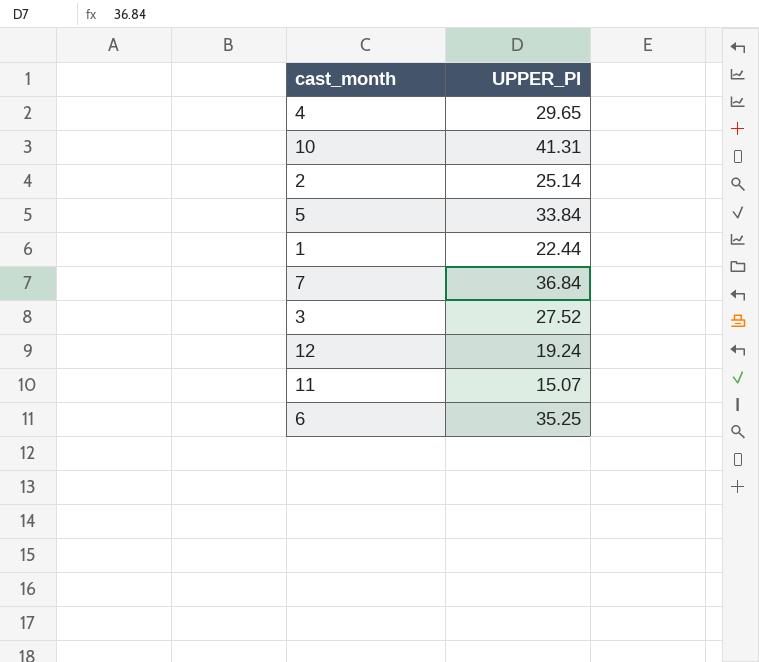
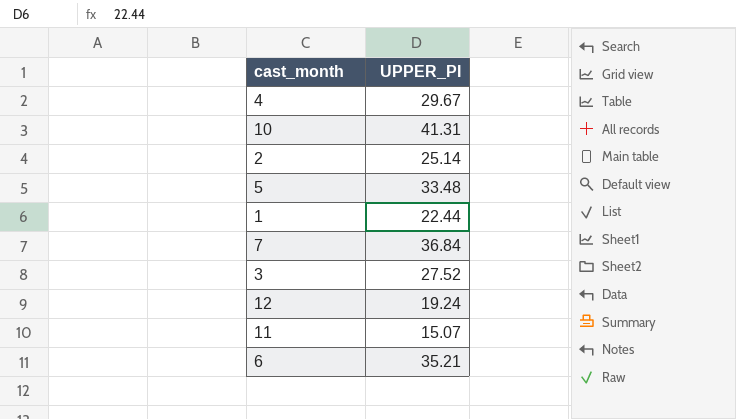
4 | UPPER_PI: 29.65 -> 29.67
5 | UPPER_PI: 33.84 -> 33.48
6 | UPPER_PI: 35.25 -> 35.21

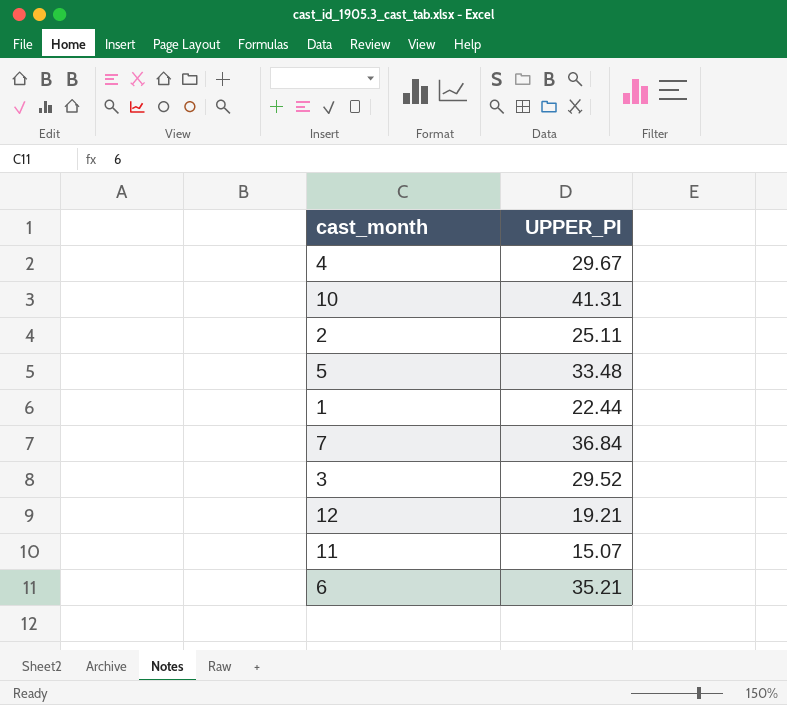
2 | UPPER_PI: 25.14 -> 25.11
3 | UPPER_PI: 27.52 -> 29.52
12 | UPPER_PI: 19.24 -> 19.21

